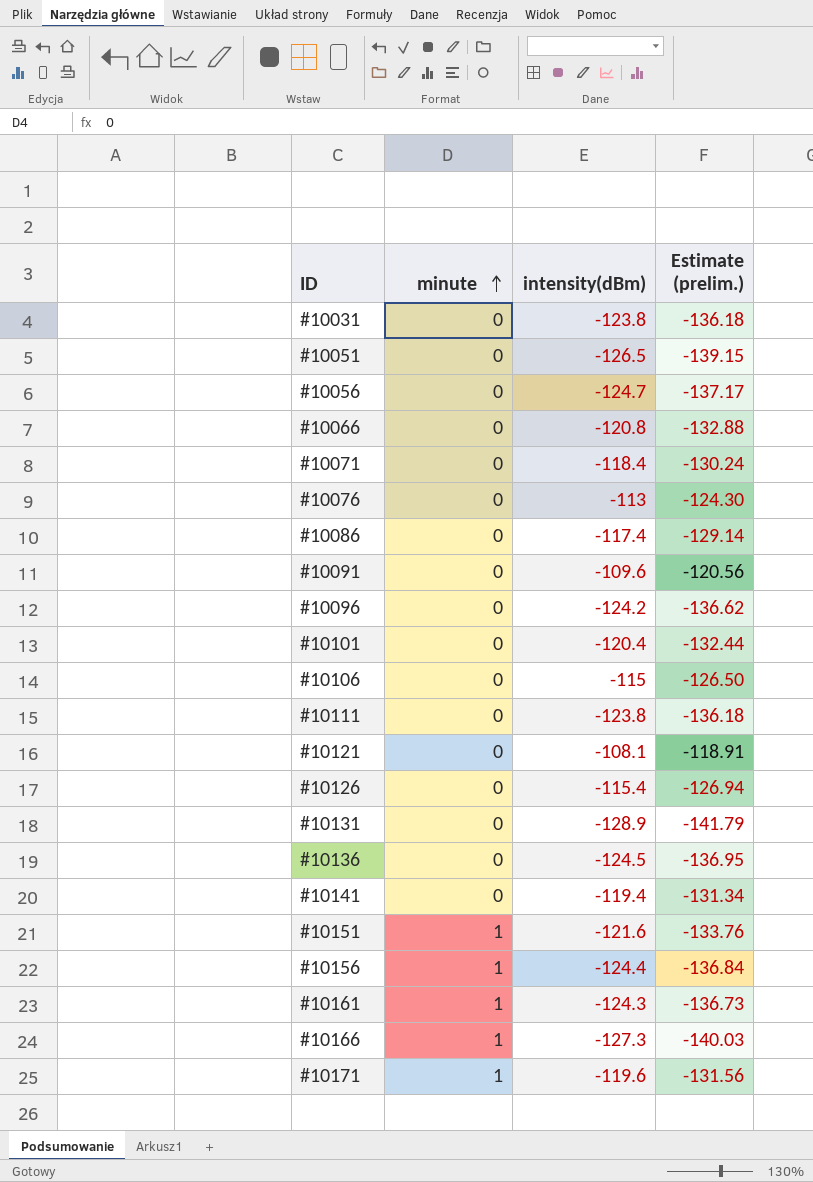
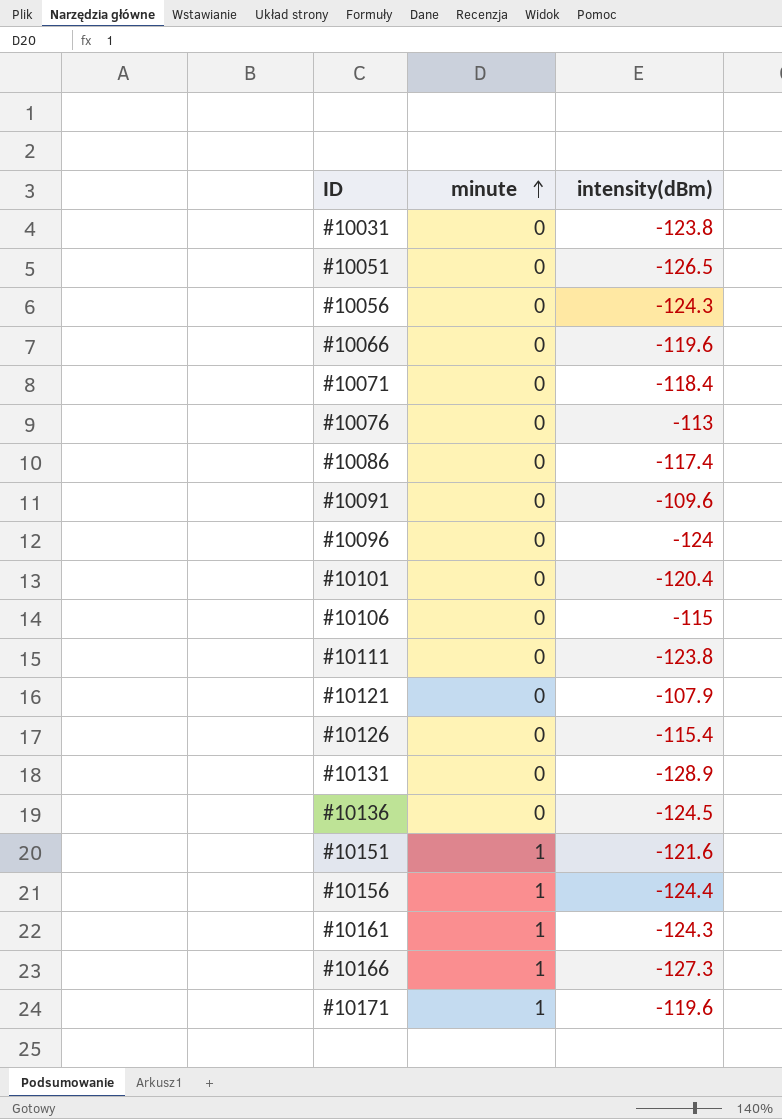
column Estimate (prelim.) | formula: [intensity(dBm)] * 1.1 -> none
row #10141: 0 | -119.4 | -131.34 -> none
#10056 | intensity(dBm): -124.7 -> -124.3
#10066 | intensity(dBm): -120.8 -> -119.6
#10096 | intensity(dBm): -124.2 -> -124
#10121 | intensity(dBm): -108.1 -> -107.9

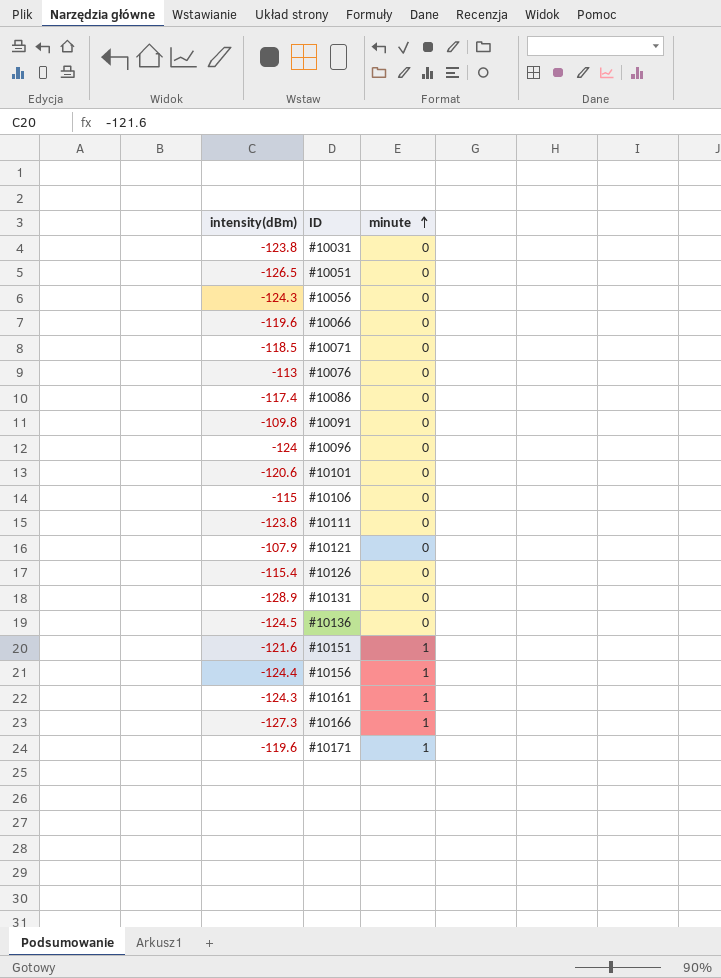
column intensity(dBm) | position: 3 -> 1
#10071 | intensity(dBm): -118.4 -> -118.5
#10091 | intensity(dBm): -109.6 -> -109.8
#10101 | intensity(dBm): -120.4 -> -120.6

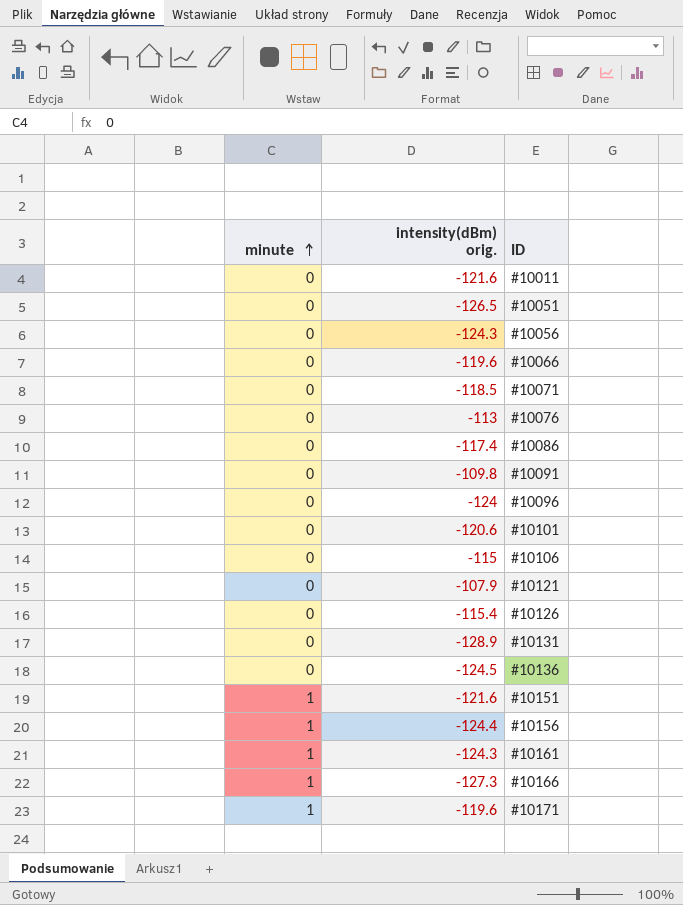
column minute | position: 3 -> 1
column name: intensity(dBm) -> intensity(dBm) orig.
row #10031: -123.8 | 0 -> none
row #10111: -123.8 | 0 -> none
row #10011: none -> 0 | -121.6

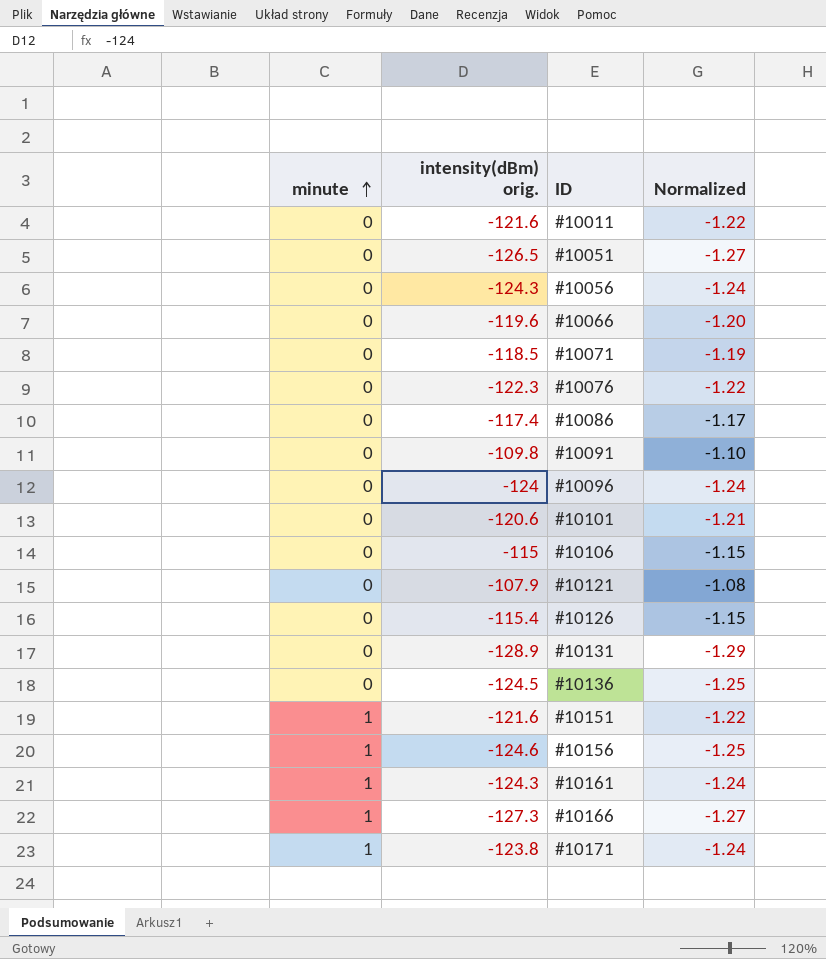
column Normalized | formula: none -> [intensity(dBm) orig.] * 0.01
#10076 | intensity(dBm) orig.: -113 -> -122.3
#10156 | intensity(dBm) orig.: -124.4 -> -124.6
#10171 | intensity(dBm) orig.: -119.6 -> -123.8

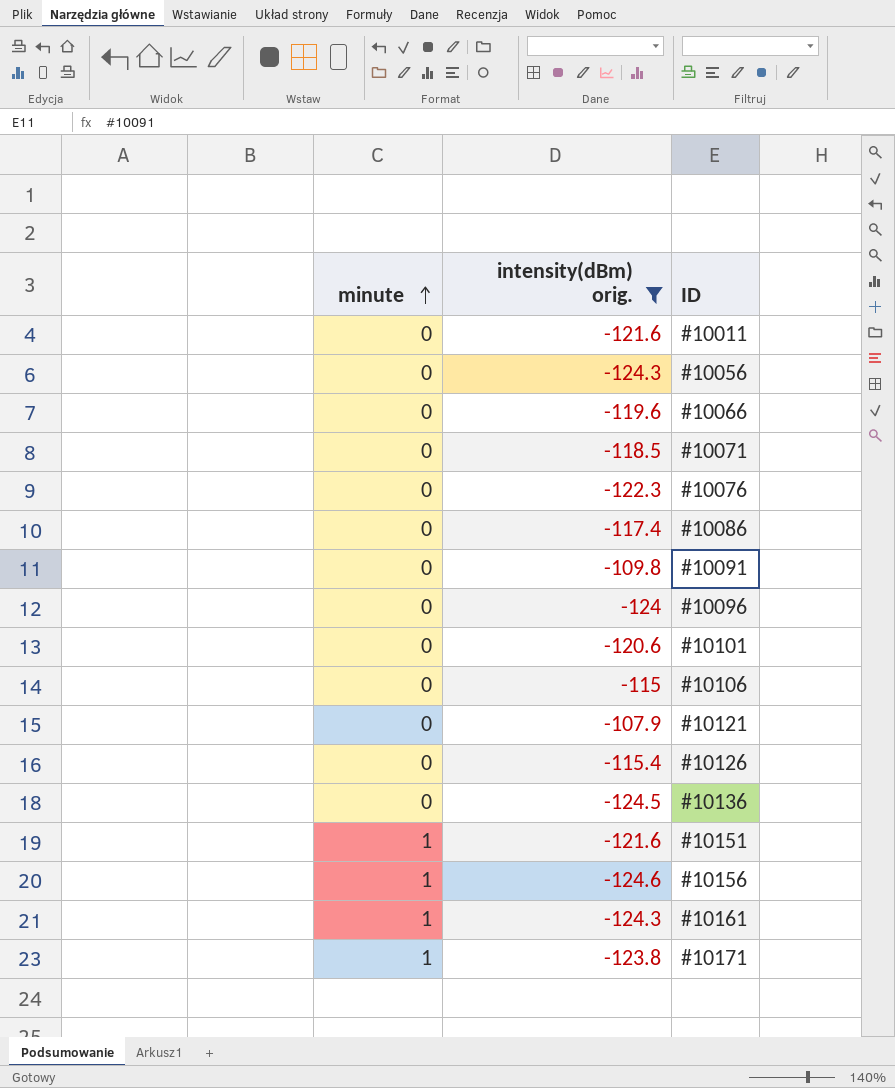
filter: none -> intensity(dBm) orig. >= -124.6
column Normalized | formula: [intensity(dBm) orig.] * 0.01 -> none

